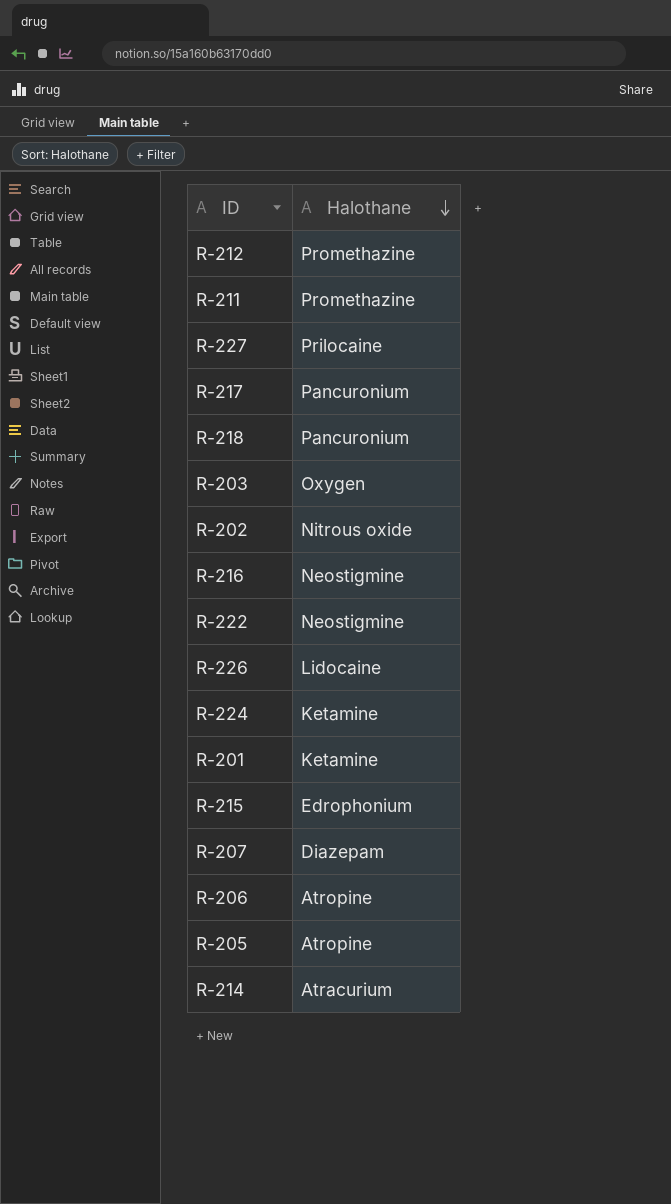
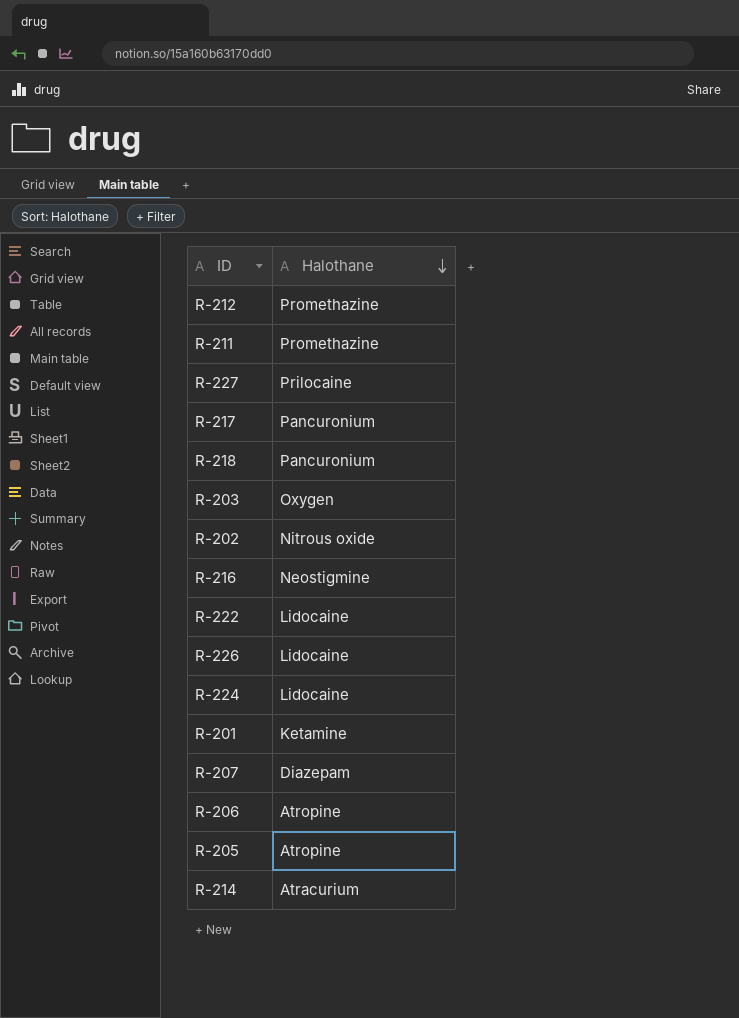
row R-215: Edrophonium -> none
R-222 | Halothane: Neostigmine -> Lidocaine
R-224 | Halothane: Ketamine -> Lidocaine

